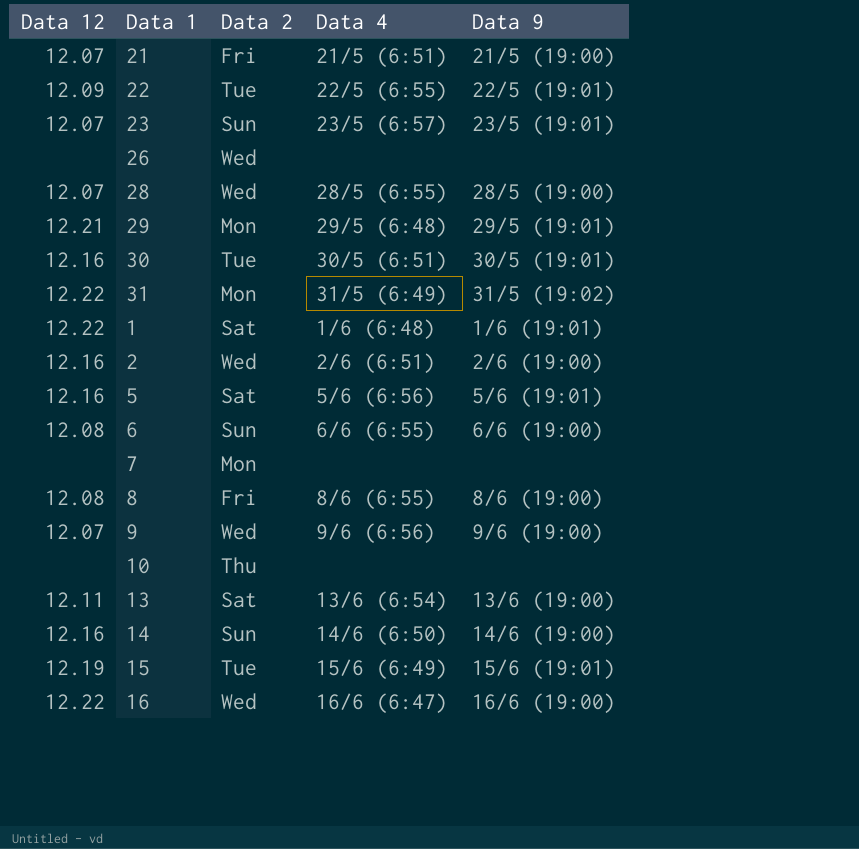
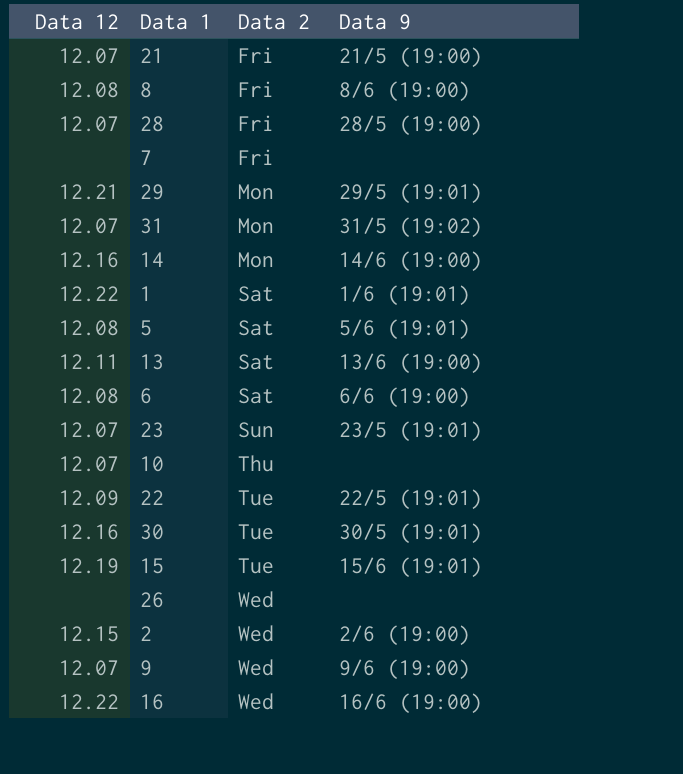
row order: none -> Data 2 ascending
column Data 4 | position: 4 -> none
28 | Data 2: Wed -> Fri
7 | Data 2: Mon -> Fri
31 | Data 12: 12.22 -> 12.07
14 | Data 2: Sun -> Mon
5 | Data 12: 12.16 -> 12.08
6 | Data 2: Sun -> Sat
10 | Data 12: none -> 12.07
2 | Data 12: 12.16 -> 12.15

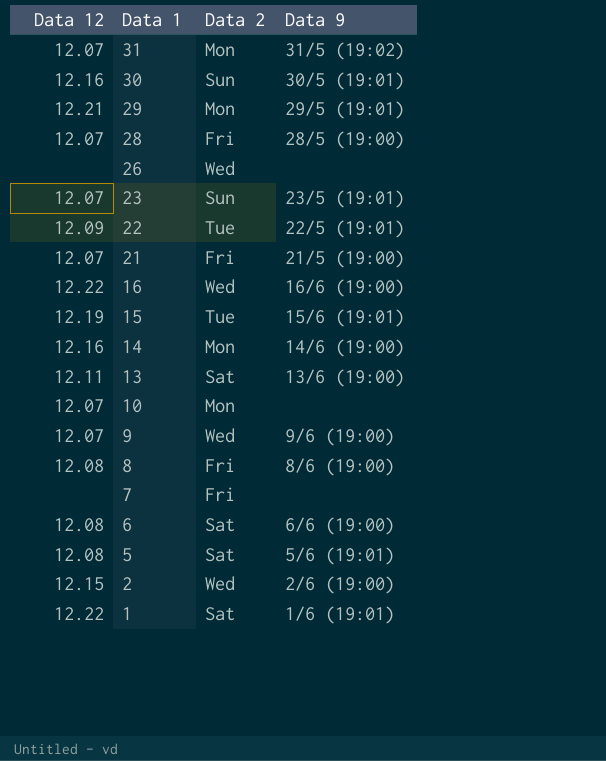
row order: Data 2 ascending -> Data 1 descending
30 | Data 2: Tue -> Sun
10 | Data 2: Thu -> Mon

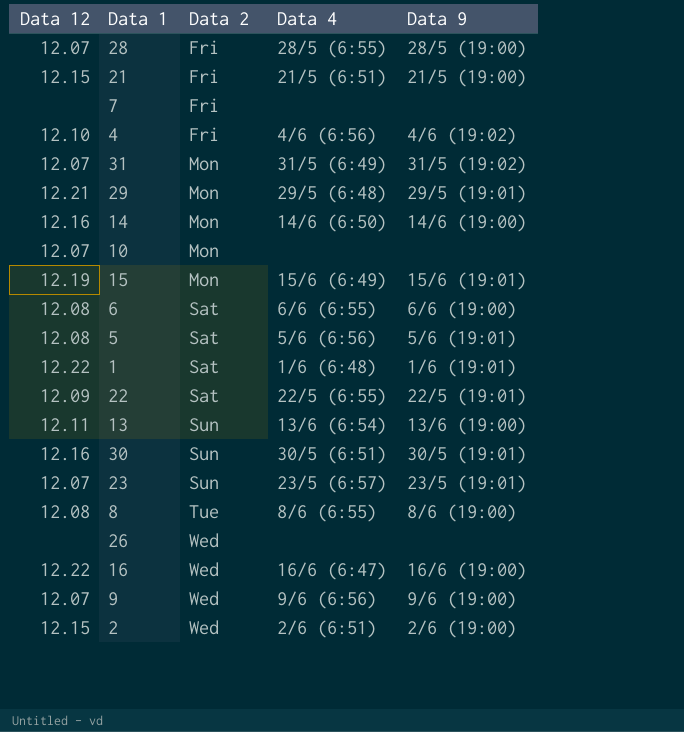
row order: Data 1 descending -> Data 2 ascending
column Data 4 | position: none -> 4
21 | Data 12: 12.07 -> 12.15
row 4: none -> 12.10 | Fri | 4/6 (6:56) | 4/6 (19:02)
15 | Data 2: Tue -> Mon
22 | Data 2: Tue -> Sat
13 | Data 2: Sat -> Sun
8 | Data 2: Fri -> Tue

